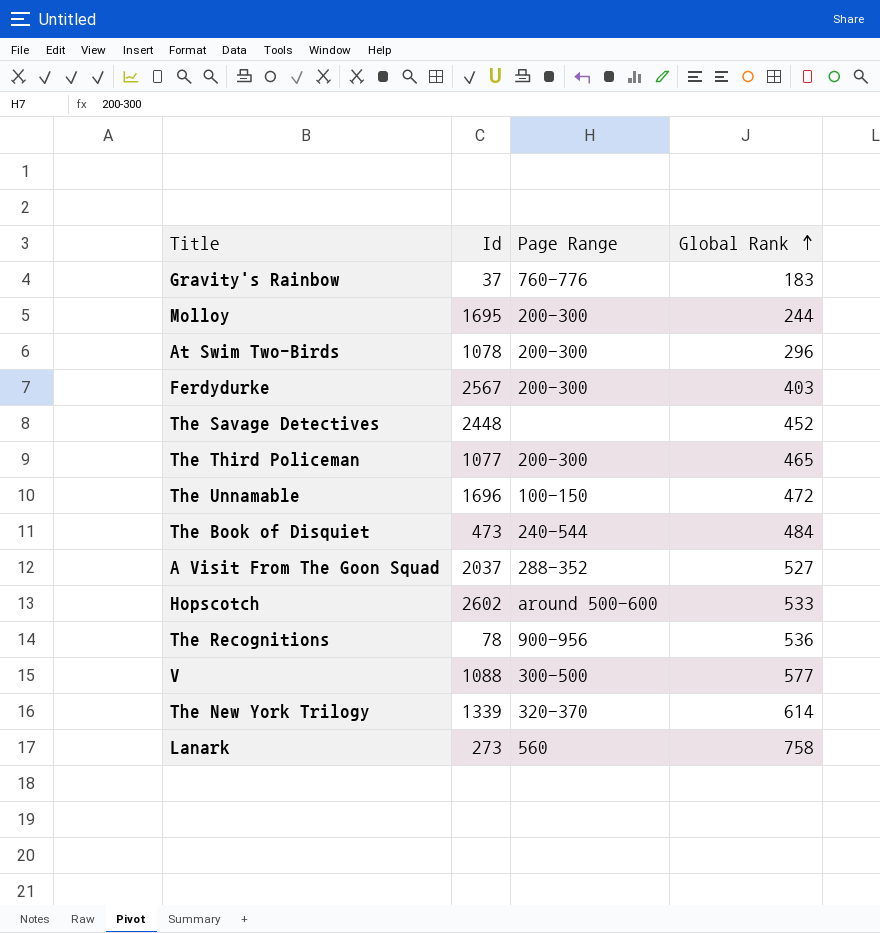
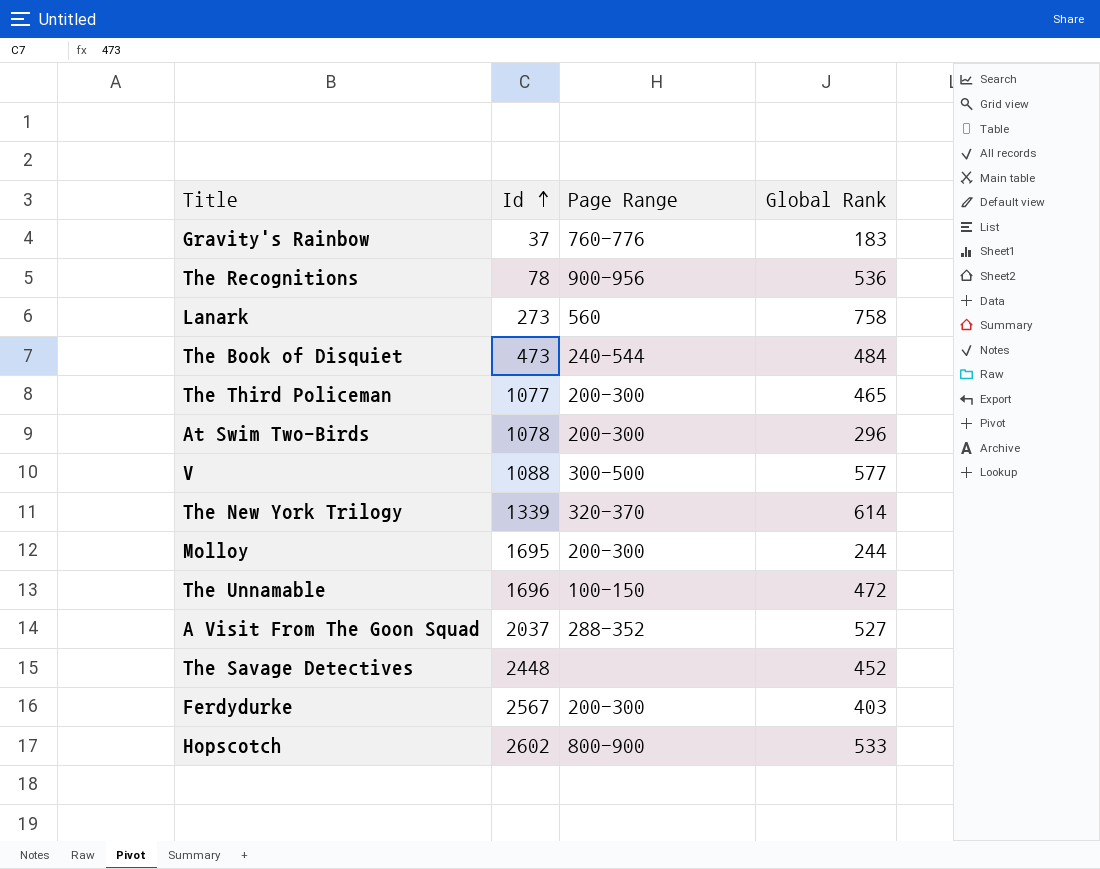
row order: Global Rank ascending -> Id ascending
Hopscotch | Page Range: around 500-600 -> 800-900

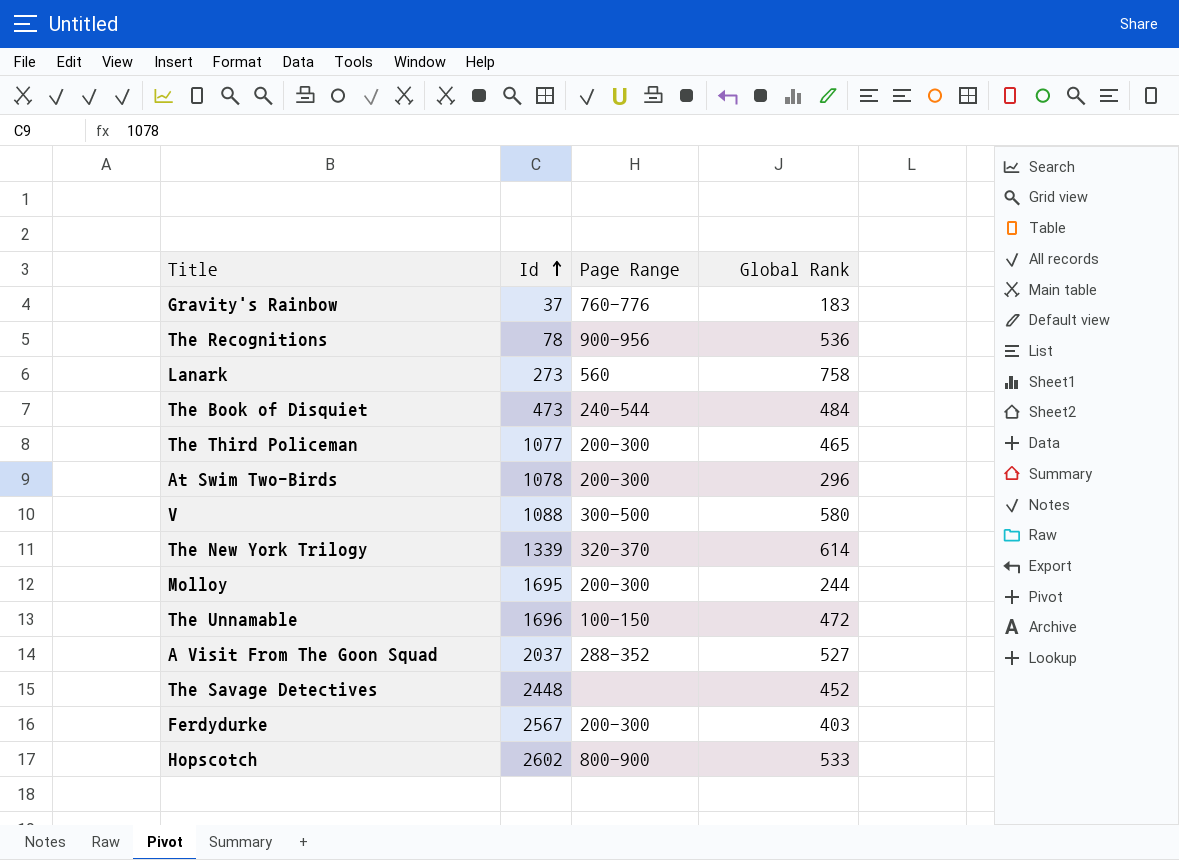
V | Global Rank: 577 -> 580

